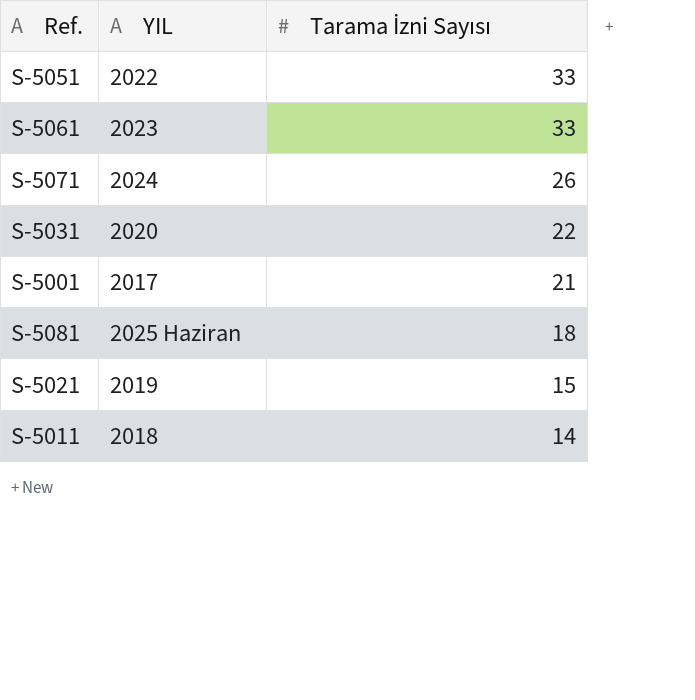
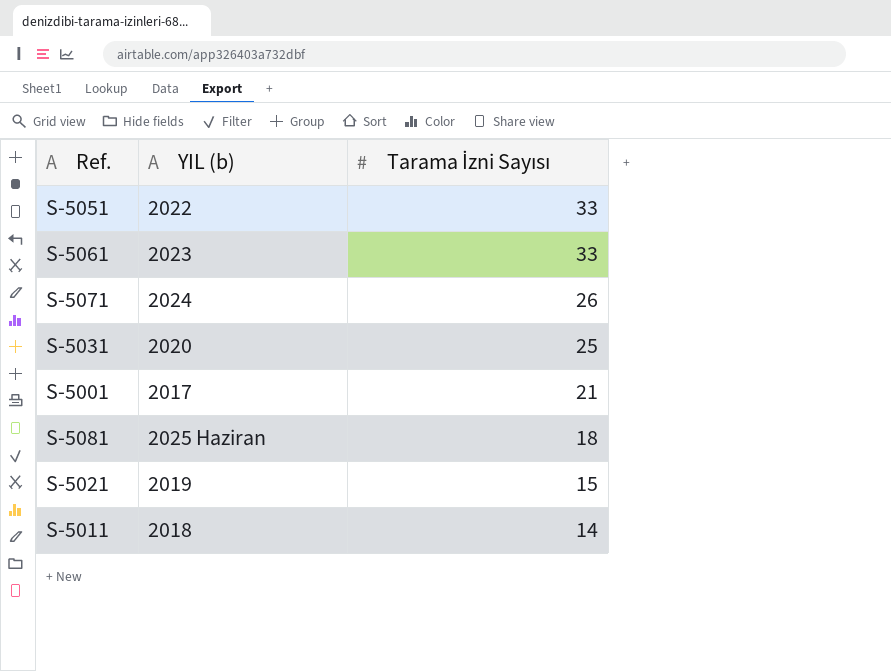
column name: YIL -> YIL (b)
S-5031 | Tarama İzni Sayısı: 22 -> 25

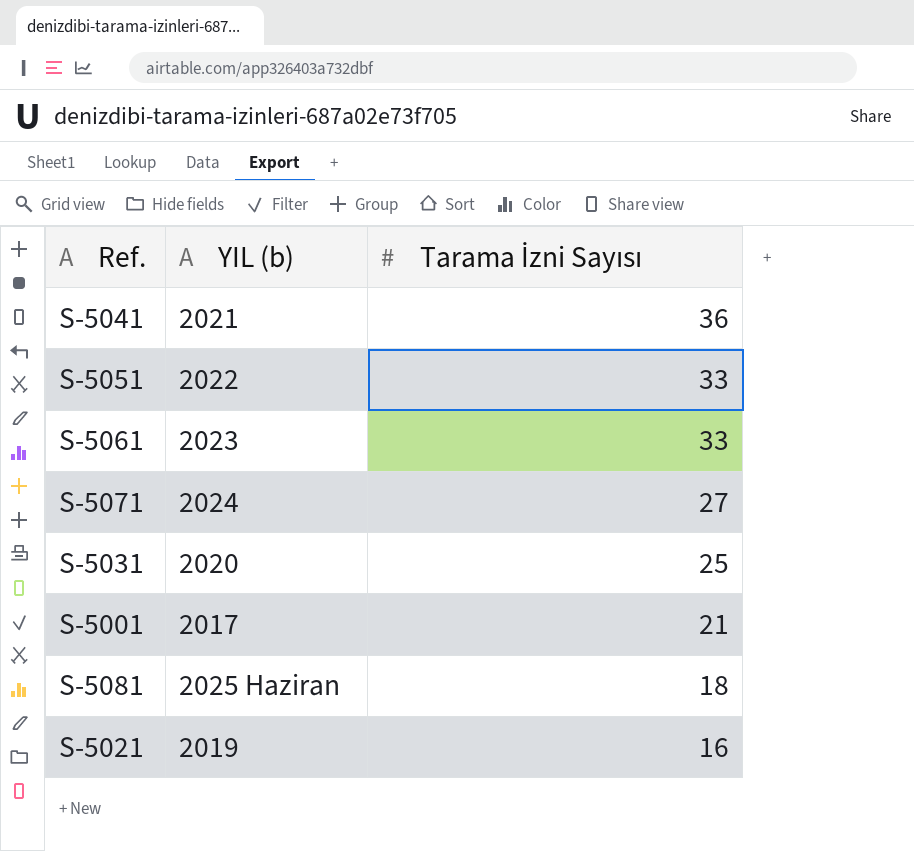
row S-5011: 2018 | 14 -> none
row S-5041: none -> 2021 | 36
S-5071 | Tarama İzni Sayısı: 26 -> 27
S-5021 | Tarama İzni Sayısı: 15 -> 16

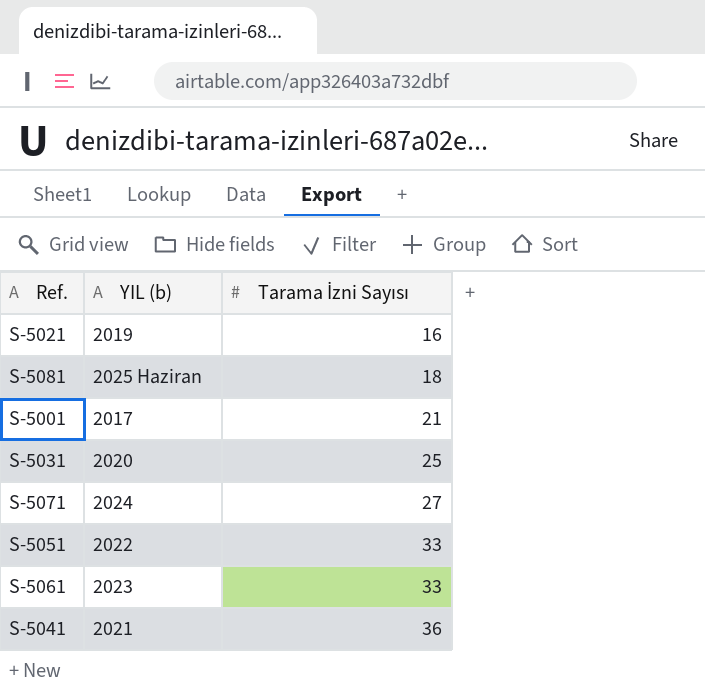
row order: Tarama İzni Sayısı descending -> Tarama İzni Sayısı ascending

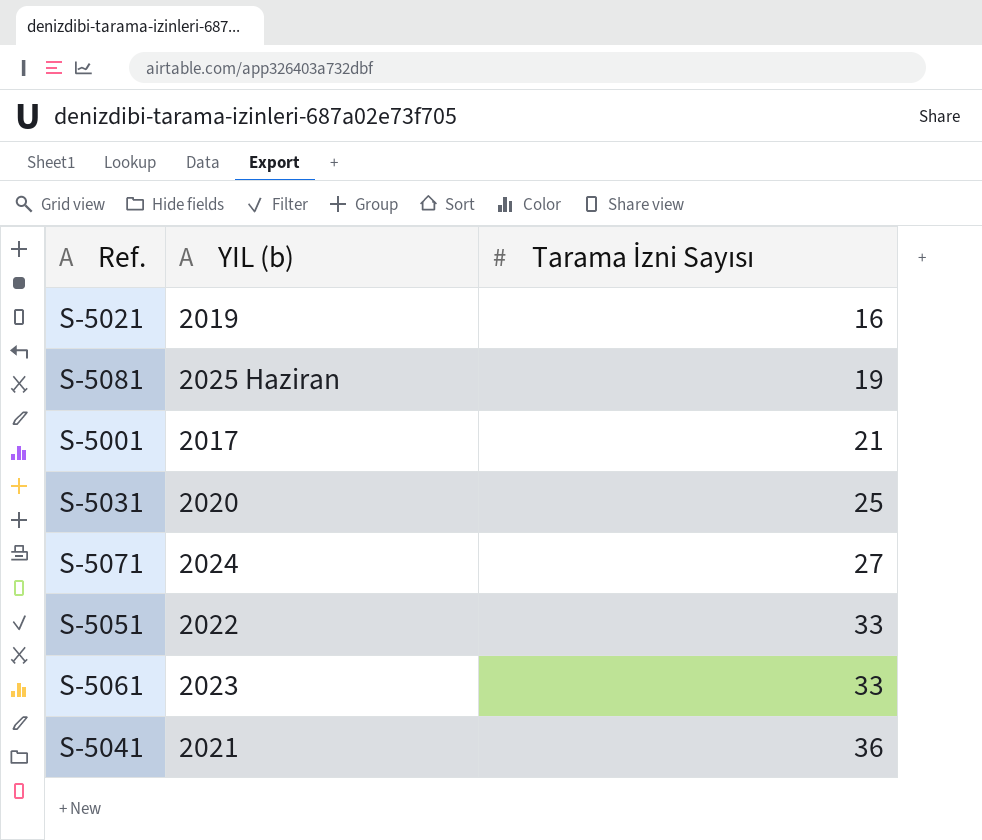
S-5081 | Tarama İzni Sayısı: 18 -> 19

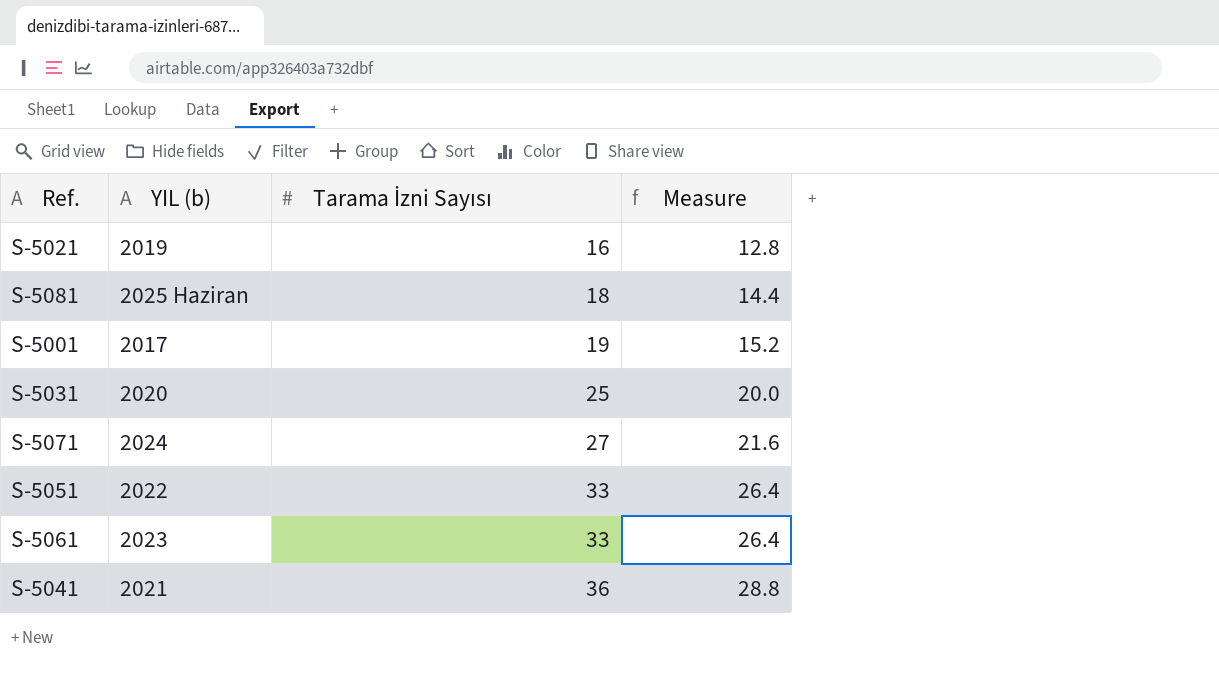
column Measure | formula: none -> [Tarama İzni Sayısı] * 0.8
S-5081 | Tarama İzni Sayısı: 19 -> 18
S-5001 | Tarama İzni Sayısı: 21 -> 19

